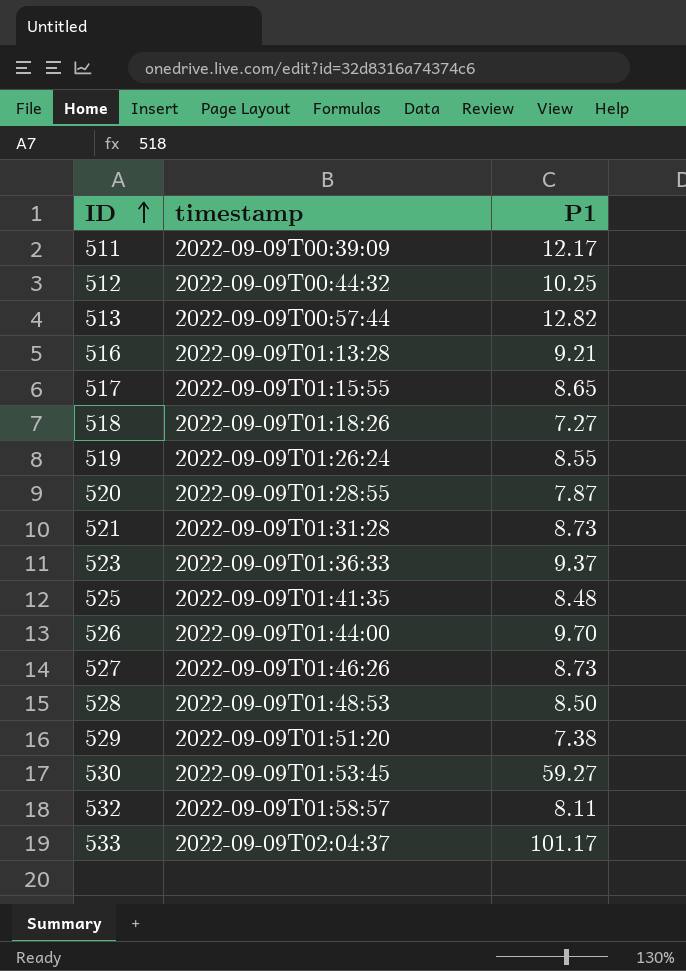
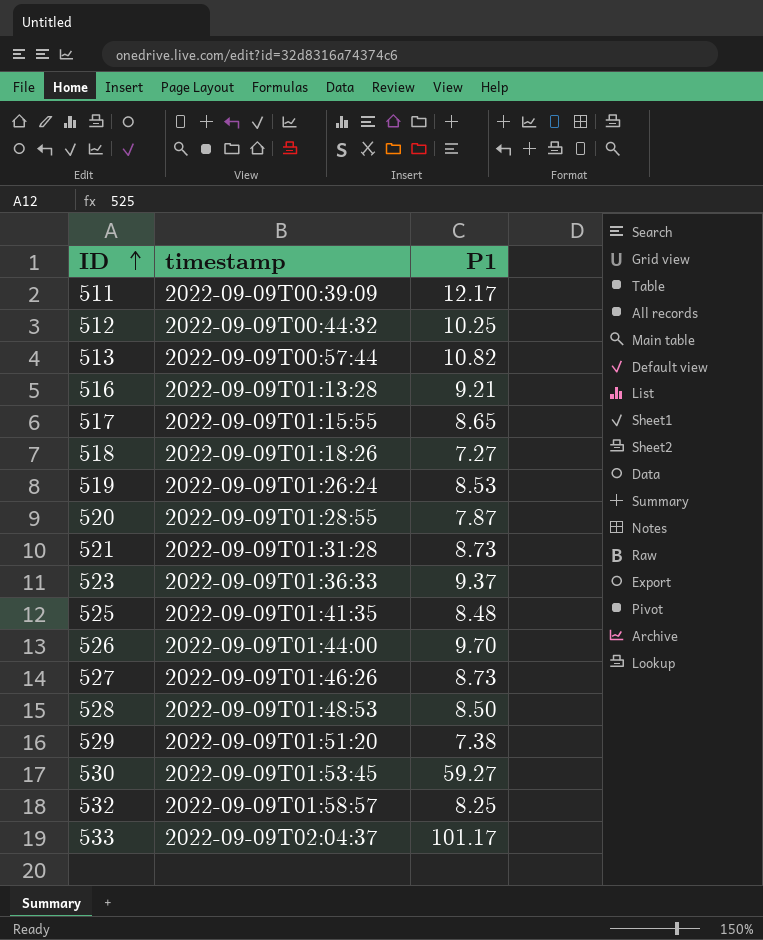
513 | P1: 12.82 -> 10.82
519 | P1: 8.55 -> 8.53
532 | P1: 8.11 -> 8.25

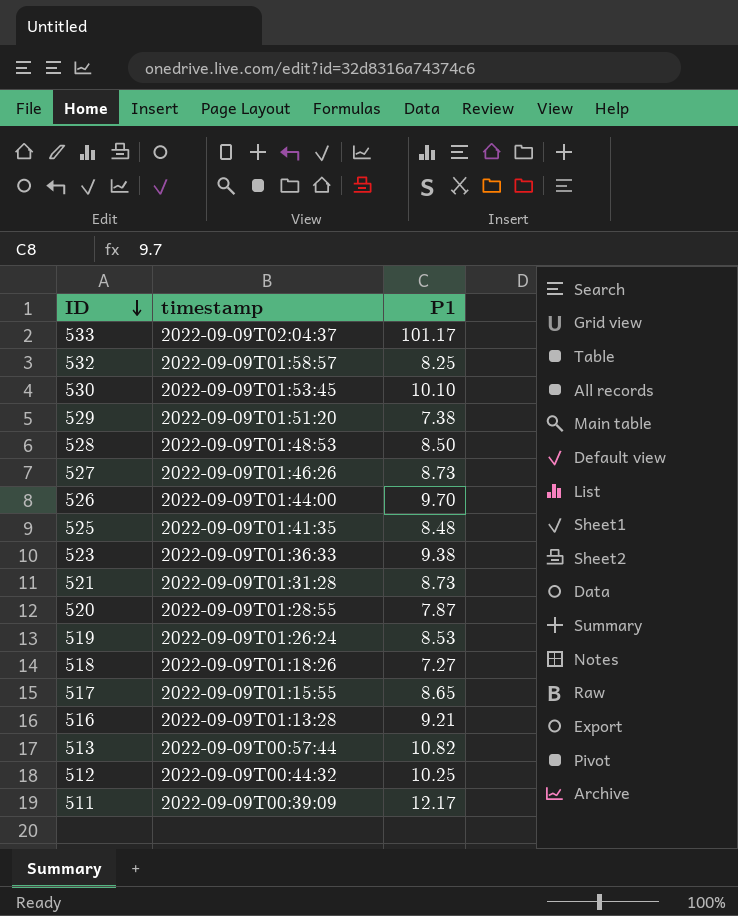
row order: ID ascending -> ID descending
530 | P1: 59.27 -> 10.10
523 | P1: 9.37 -> 9.38

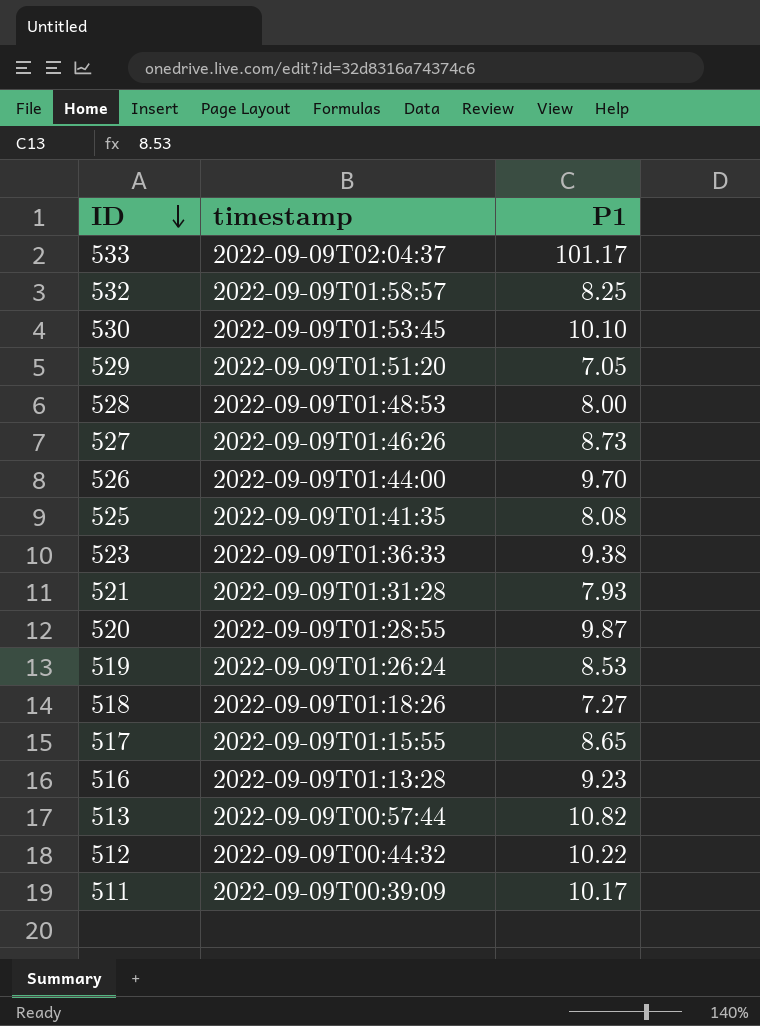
529 | P1: 7.38 -> 7.05
528 | P1: 8.50 -> 8.00
525 | P1: 8.48 -> 8.08
521 | P1: 8.73 -> 7.93
520 | P1: 7.87 -> 9.87
516 | P1: 9.21 -> 9.23
512 | P1: 10.25 -> 10.22
511 | P1: 12.17 -> 10.17

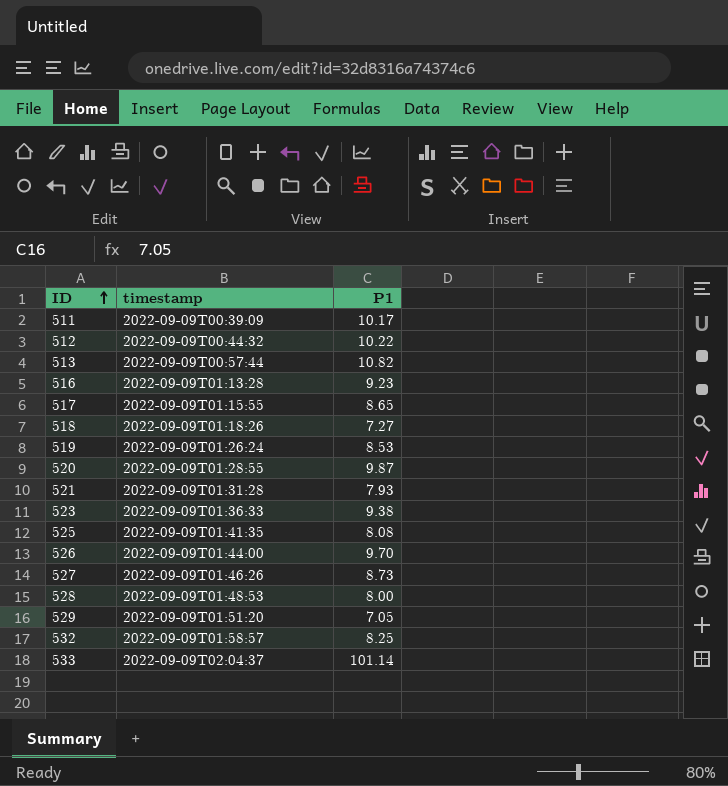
row order: ID descending -> ID ascending
row 530: 2022-09-09T01:53:45 | 10.10 -> none
533 | P1: 101.17 -> 101.14

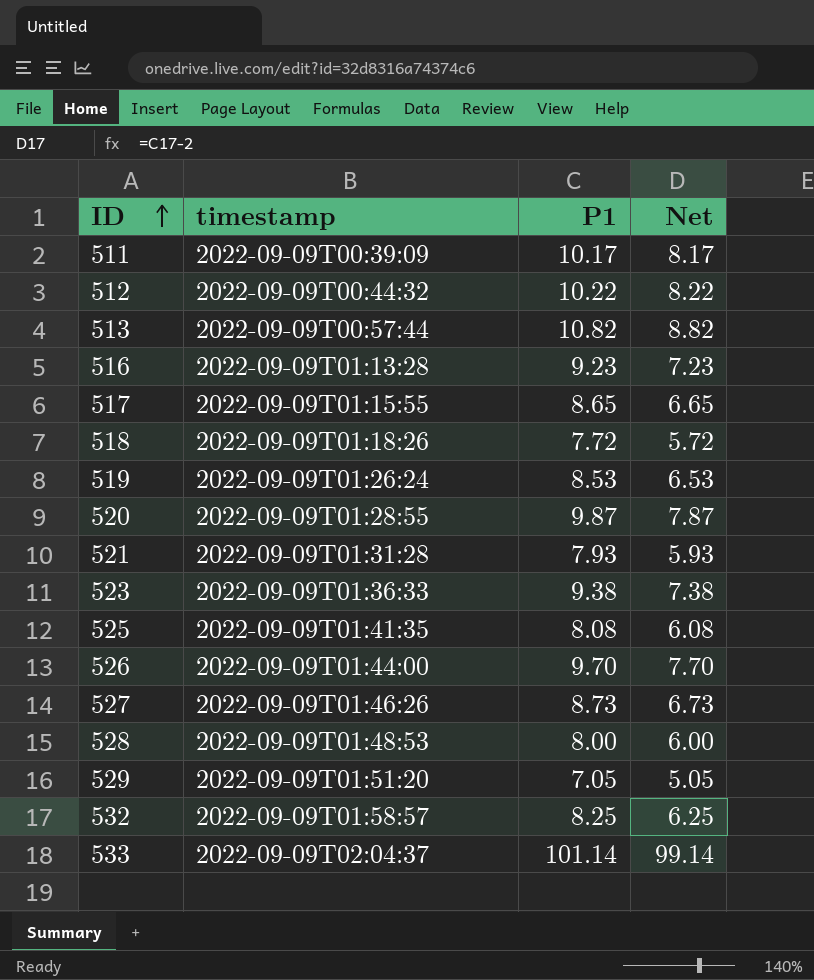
column Net | formula: none -> [P1] - 2
518 | P1: 7.27 -> 7.72

